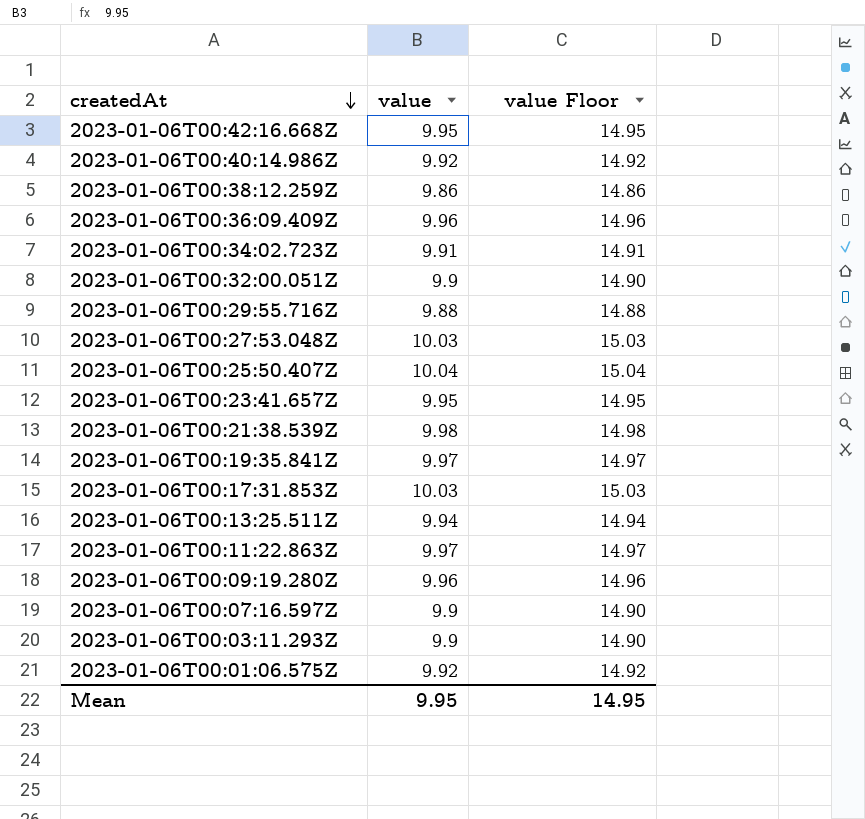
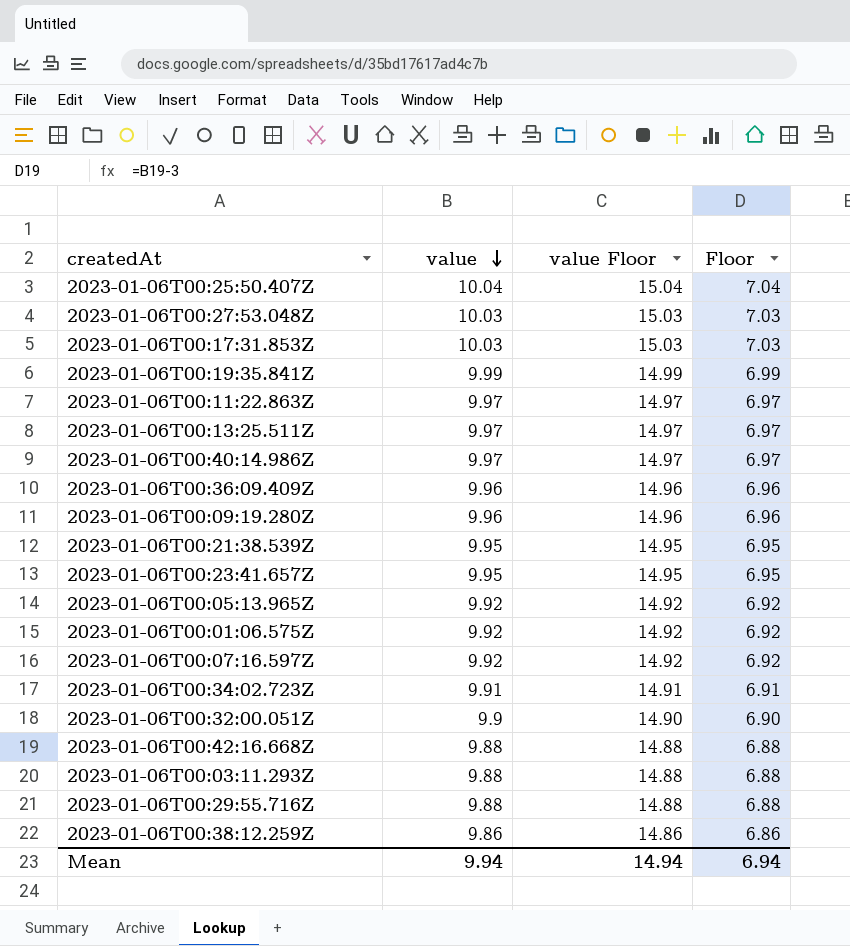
row order: createdAt descending -> value descending
column Floor | formula: none -> [value] - 3
2023-01-06T00:19:35.841Z | value: 9.97 -> 9.99
2023-01-06T00:19:35.841Z | value Floor: 14.97 -> 14.99
2023-01-06T00:13:25.511Z | value: 9.94 -> 9.97
2023-01-06T00:13:25.511Z | value Floor: 14.94 -> 14.97
2023-01-06T00:40:14.986Z | value: 9.92 -> 9.97
2023-01-06T00:40:14.986Z | value Floor: 14.92 -> 14.97
2023-01-06T00:21:38.539Z | value: 9.98 -> 9.95
2023-01-06T00:21:38.539Z | value Floor: 14.98 -> 14.95
row 2023-01-06T00:05:13.965Z: none -> 9.92 | 14.92 | 6.92
2023-01-06T00:07:16.597Z | value: 9.9 -> 9.92
2023-01-06T00:07:16.597Z | value Floor: 14.90 -> 14.92
2023-01-06T00:42:16.668Z | value: 9.95 -> 9.88
2023-01-06T00:42:16.668Z | value Floor: 14.95 -> 14.88
2023-01-06T00:03:11.293Z | value: 9.9 -> 9.88
2023-01-06T00:03:11.293Z | value Floor: 14.90 -> 14.88
Mean | value: 9.95 -> 9.94
Mean | value Floor: 14.95 -> 14.94

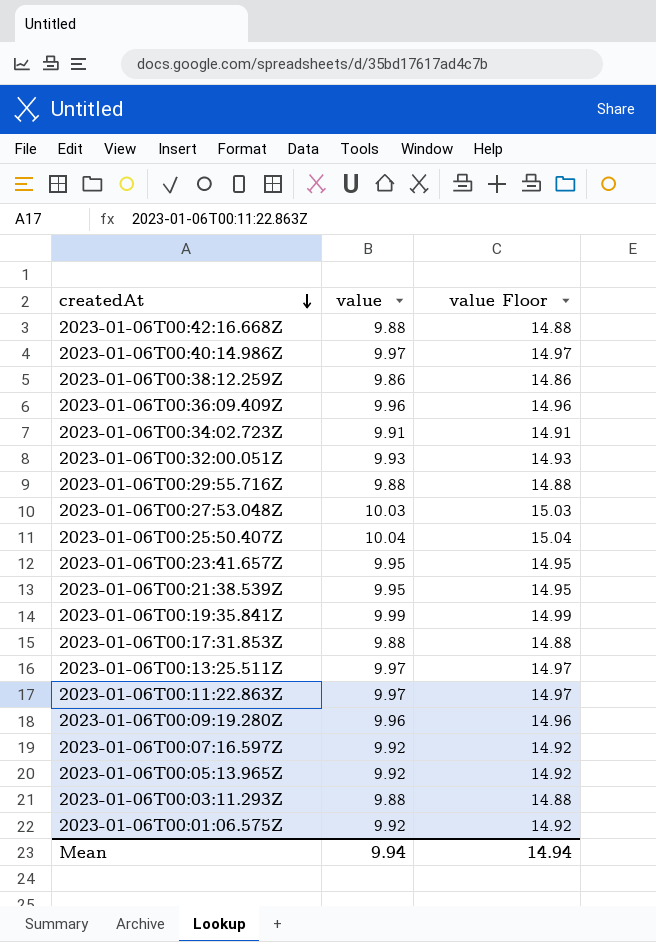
row order: value descending -> createdAt descending
column Floor | formula: [value] - 3 -> none
2023-01-06T00:32:00.051Z | value: 9.9 -> 9.93
2023-01-06T00:32:00.051Z | value Floor: 14.90 -> 14.93
2023-01-06T00:17:31.853Z | value: 10.03 -> 9.88
2023-01-06T00:17:31.853Z | value Floor: 15.03 -> 14.88

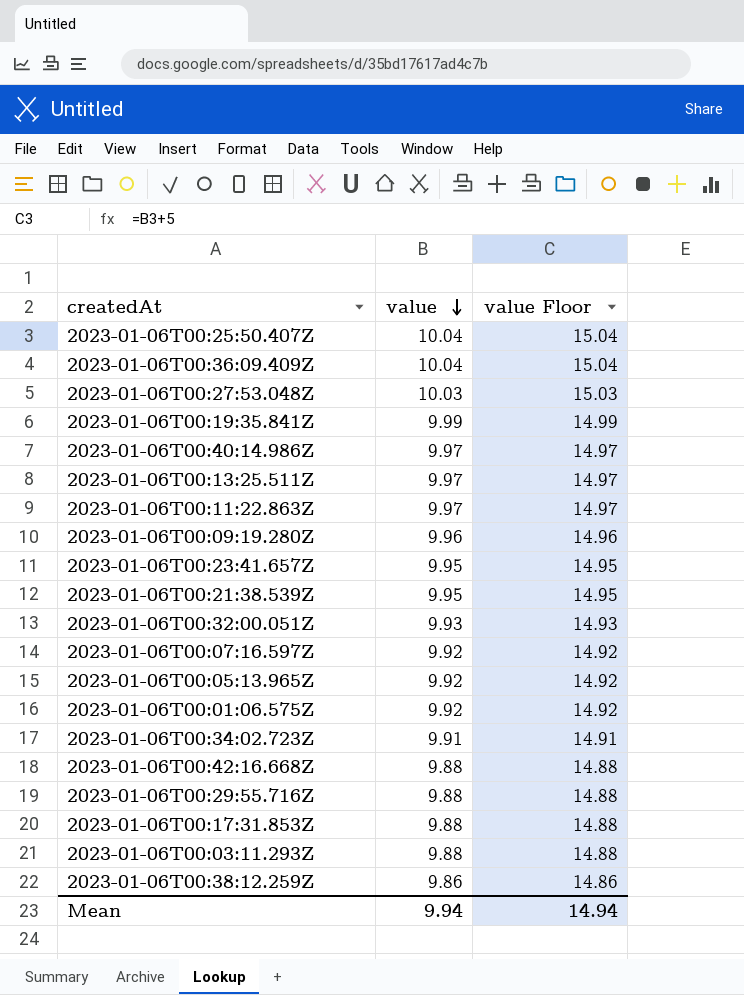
row order: createdAt descending -> value descending
2023-01-06T00:36:09.409Z | value: 9.96 -> 10.04
2023-01-06T00:36:09.409Z | value Floor: 14.96 -> 15.04

